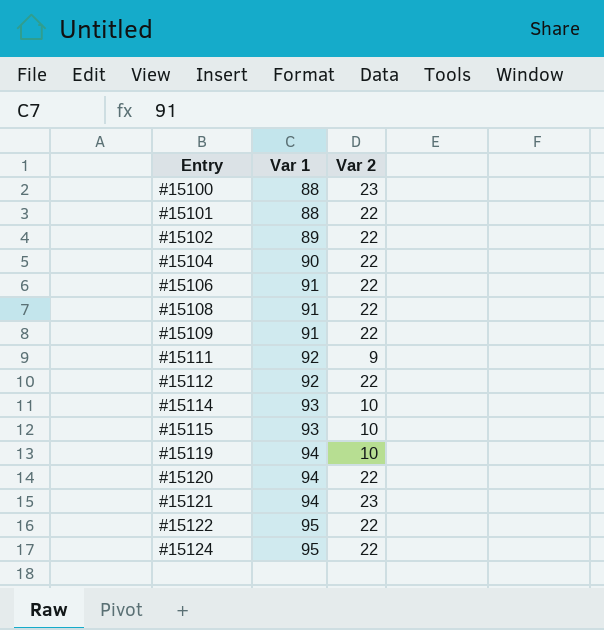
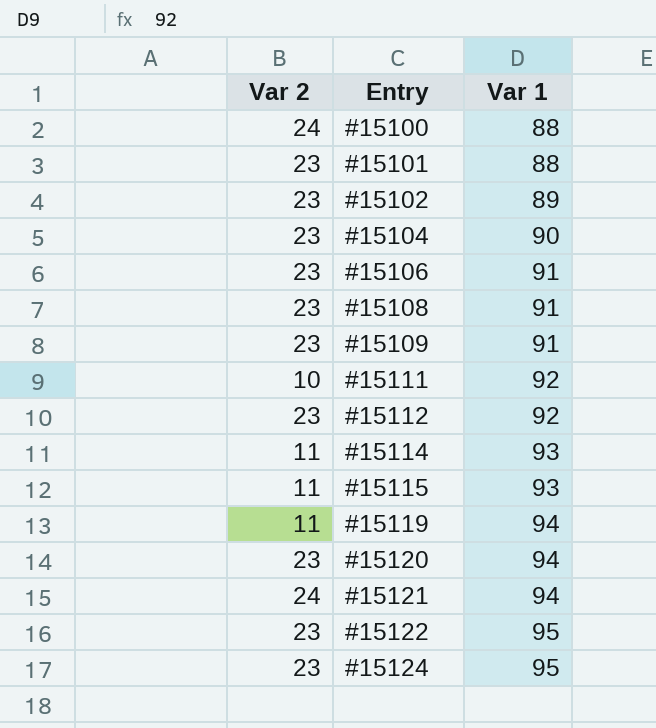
column Var 2 | position: 3 -> 1
#15100 | Var 2: 23 -> 24
#15101 | Var 2: 22 -> 23
#15102 | Var 2: 22 -> 23
#15104 | Var 2: 22 -> 23
#15106 | Var 2: 22 -> 23
#15108 | Var 2: 22 -> 23
#15109 | Var 2: 22 -> 23
#15111 | Var 2: 9 -> 10
#15112 | Var 2: 22 -> 23
#15114 | Var 2: 10 -> 11
#15115 | Var 2: 10 -> 11
#15119 | Var 2: 10 -> 11
#15120 | Var 2: 22 -> 23
#15121 | Var 2: 23 -> 24
#15122 | Var 2: 22 -> 23
#15124 | Var 2: 22 -> 23

